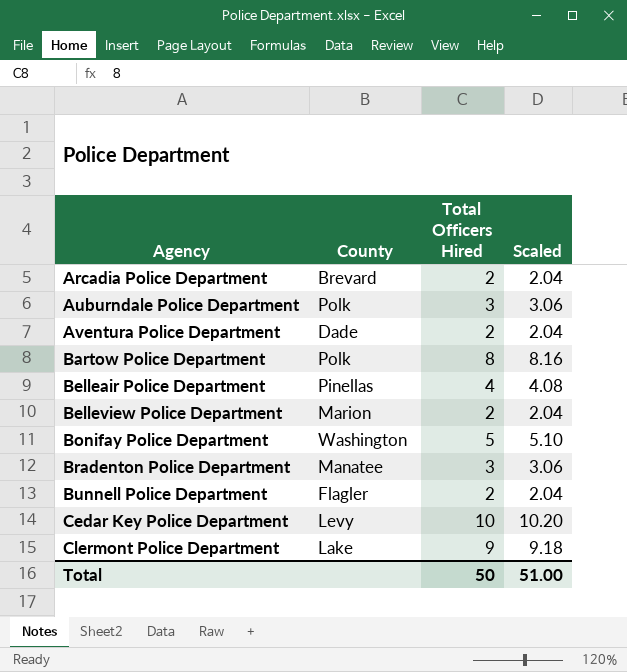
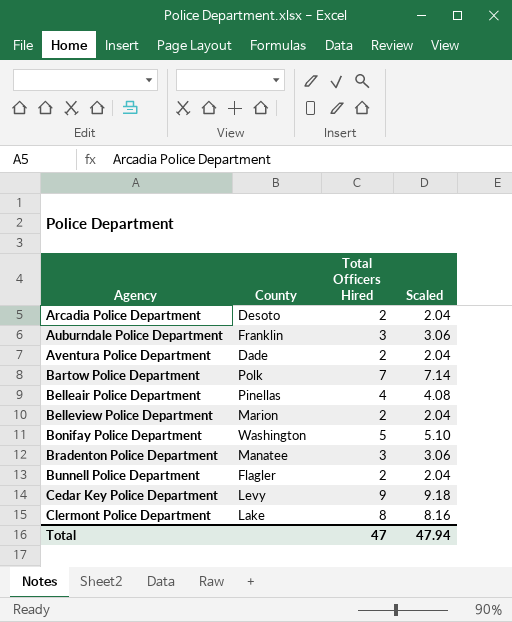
Arcadia Police Department | County: Brevard -> Desoto
Auburndale Police Department | County: Polk -> Franklin
Bartow Police Department | Total Officers Hired: 8 -> 7
Bartow Police Department | Scaled: 8.16 -> 7.14
Cedar Key Police Department | Total Officers Hired: 10 -> 9
Cedar Key Police Department | Scaled: 10.20 -> 9.18
Clermont Police Department | Total Officers Hired: 9 -> 8
Clermont Police Department | Scaled: 9.18 -> 8.16
Total | Total Officers Hired: 50 -> 47
Total | Scaled: 51.00 -> 47.94

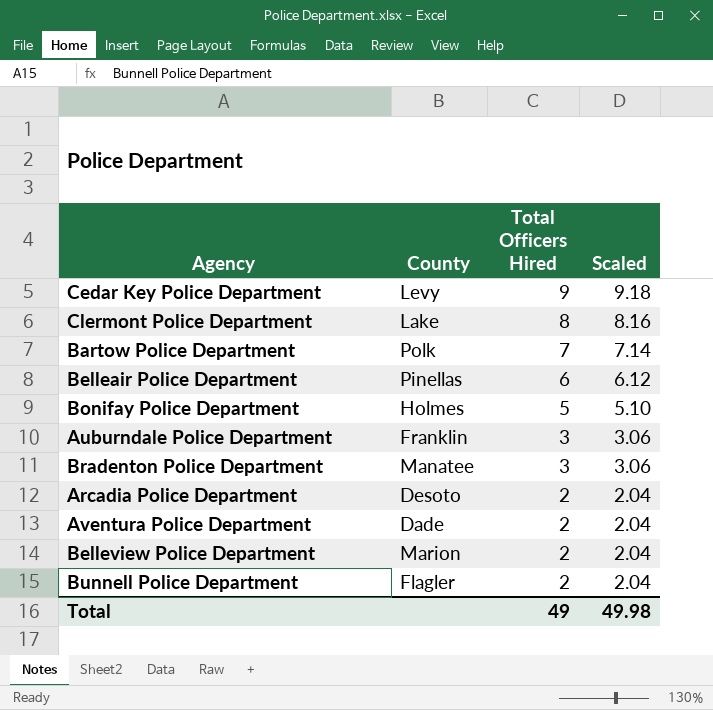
row order: Agency ascending -> Total Officers Hired descending
Belleair Police Department | Total Officers Hired: 4 -> 6
Belleair Police Department | Scaled: 4.08 -> 6.12
Bonifay Police Department | County: Washington -> Holmes
Total | Total Officers Hired: 47 -> 49
Total | Scaled: 47.94 -> 49.98

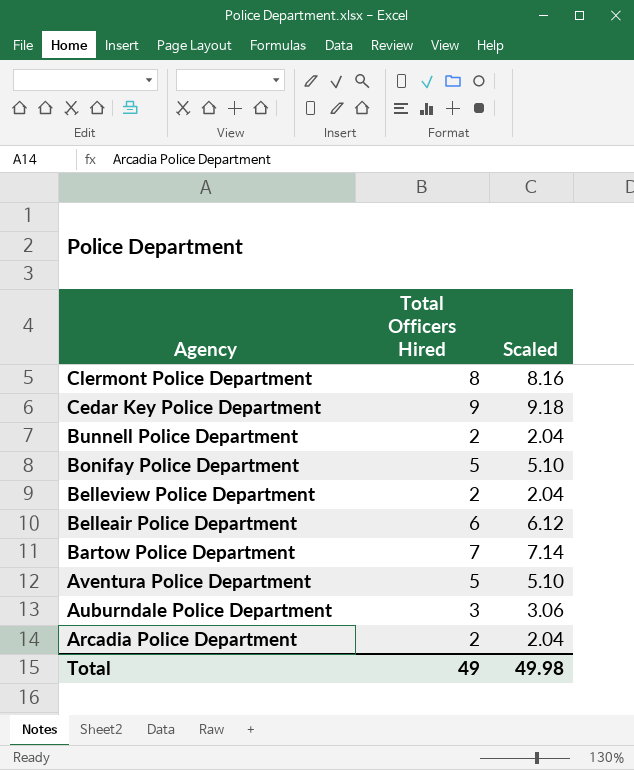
row order: Total Officers Hired descending -> Agency descending
column County | position: 2 -> none
row Bradenton Police Department: Manatee | 3 | 3.06 -> none
Aventura Police Department | Total Officers Hired: 2 -> 5
Aventura Police Department | Scaled: 2.04 -> 5.10

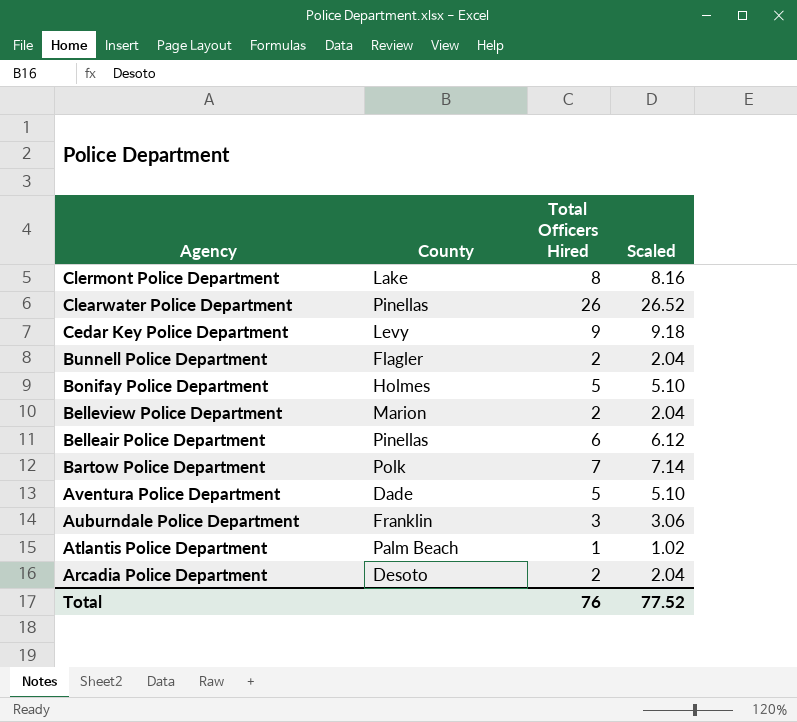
column County | position: none -> 2
row Clearwater Police Department: none -> Pinellas | 26 | 26.52
row Atlantis Police Department: none -> Palm Beach | 1 | 1.02
Total | Total Officers Hired: 49 -> 76
Total | Scaled: 49.98 -> 77.52

